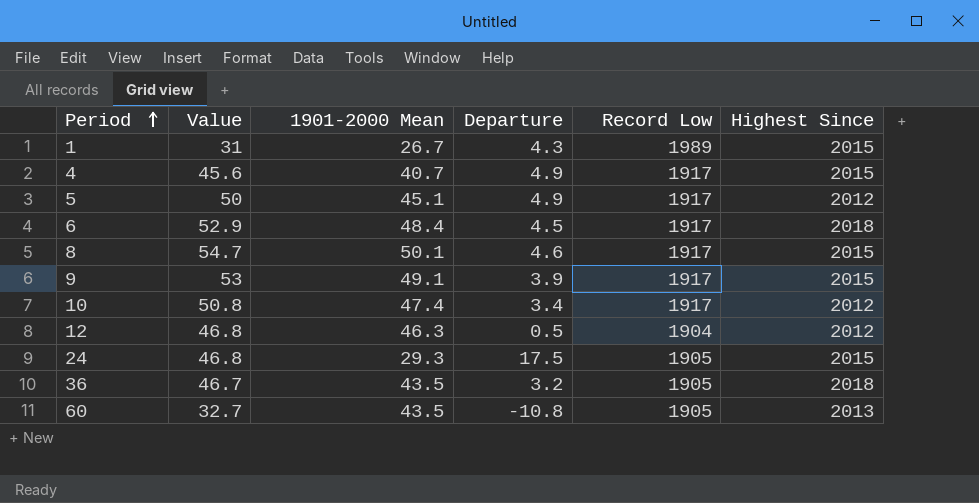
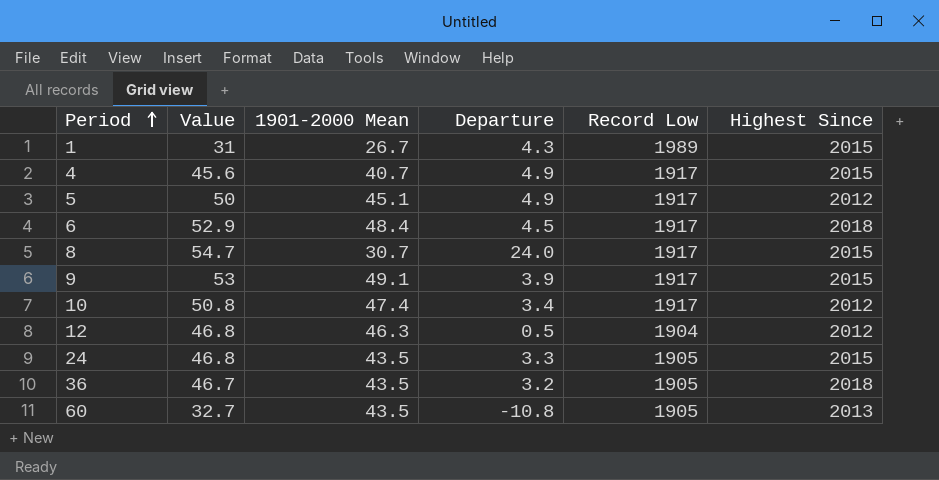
8 | 1901-2000 Mean: 50.1 -> 30.7
8 | Departure: 4.6 -> 24.0
24 | 1901-2000 Mean: 29.3 -> 43.5
24 | Departure: 17.5 -> 3.3

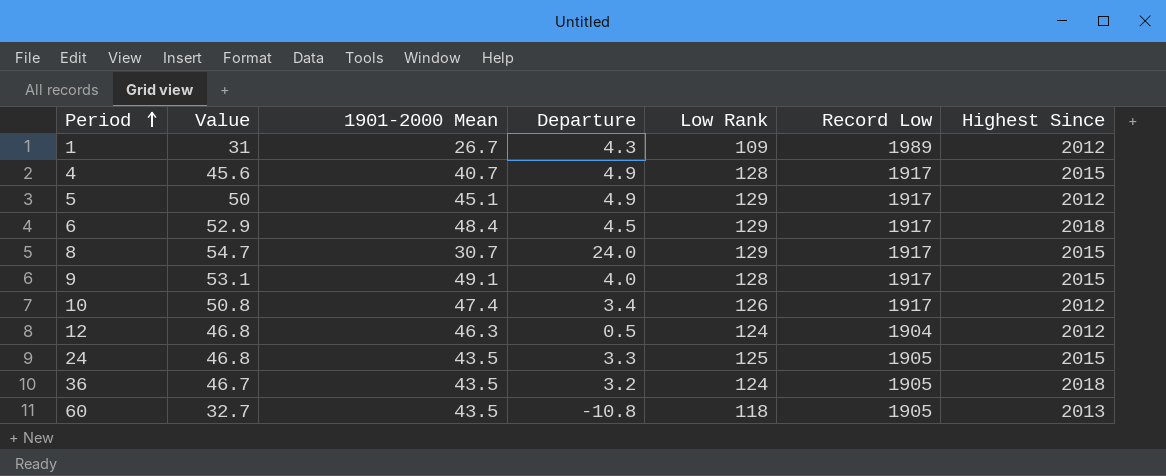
column Low Rank | position: none -> 5
1 | Highest Since: 2015 -> 2012
9 | Value: 53 -> 53.1
9 | Departure: 3.9 -> 4.0

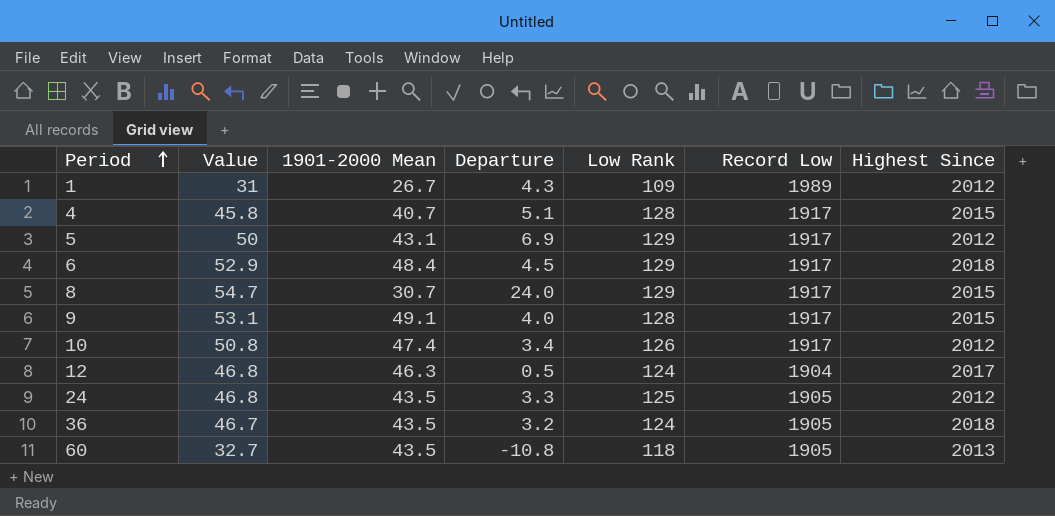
4 | Value: 45.6 -> 45.8
4 | Departure: 4.9 -> 5.1
5 | 1901-2000 Mean: 45.1 -> 43.1
5 | Departure: 4.9 -> 6.9
12 | Highest Since: 2012 -> 2017
24 | Highest Since: 2015 -> 2012

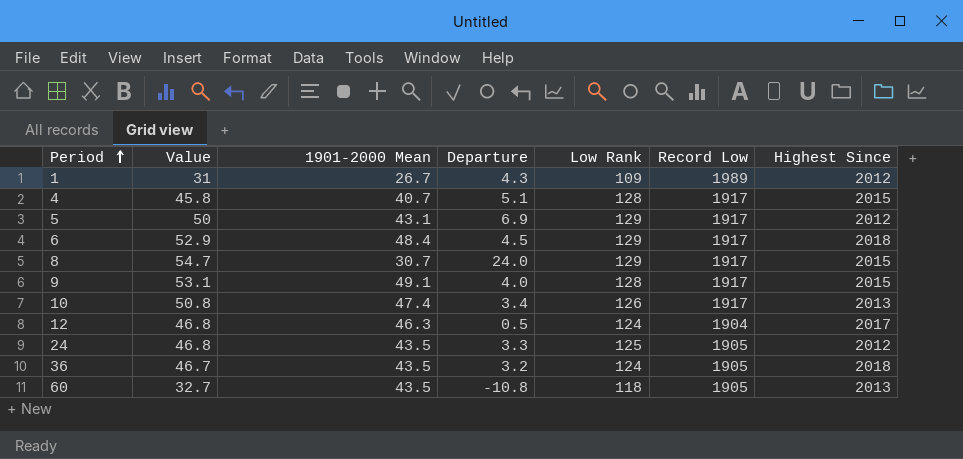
10 | Highest Since: 2012 -> 2013

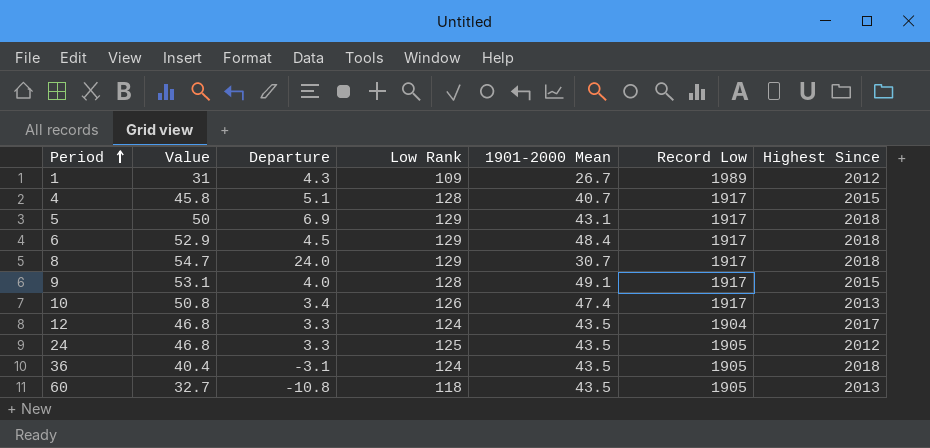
column 1901-2000 Mean | position: 3 -> 5
5 | Highest Since: 2012 -> 2018
8 | Highest Since: 2015 -> 2018
12 | Departure: 0.5 -> 3.3
12 | 1901-2000 Mean: 46.3 -> 43.5
36 | Value: 46.7 -> 40.4
36 | Departure: 3.2 -> -3.1

